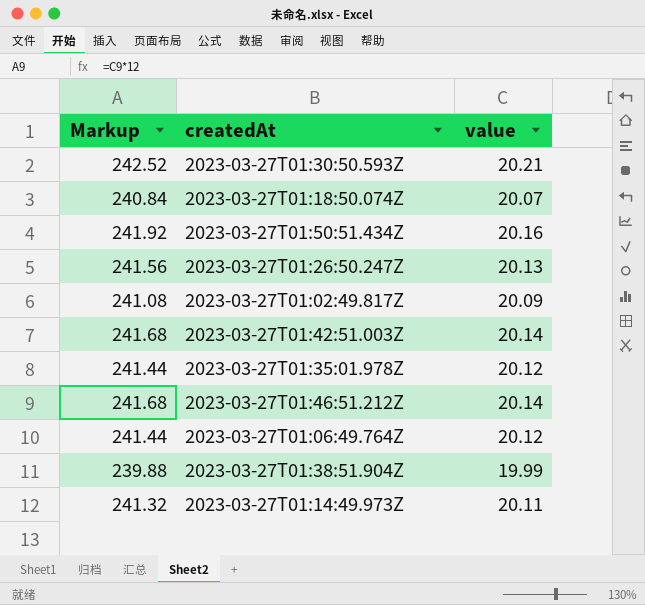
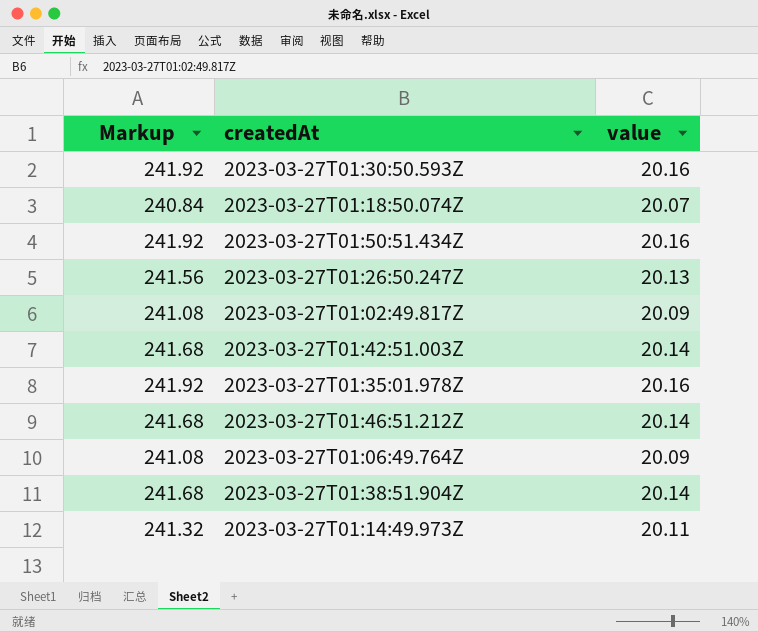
2023-03-27T01:30:50.593Z | Markup: 242.52 -> 241.92
2023-03-27T01:30:50.593Z | value: 20.21 -> 20.16
2023-03-27T01:35:01.978Z | Markup: 241.44 -> 241.92
2023-03-27T01:35:01.978Z | value: 20.12 -> 20.16
2023-03-27T01:06:49.764Z | Markup: 241.44 -> 241.08
2023-03-27T01:06:49.764Z | value: 20.12 -> 20.09
2023-03-27T01:38:51.904Z | Markup: 239.88 -> 241.68
2023-03-27T01:38:51.904Z | value: 19.99 -> 20.14

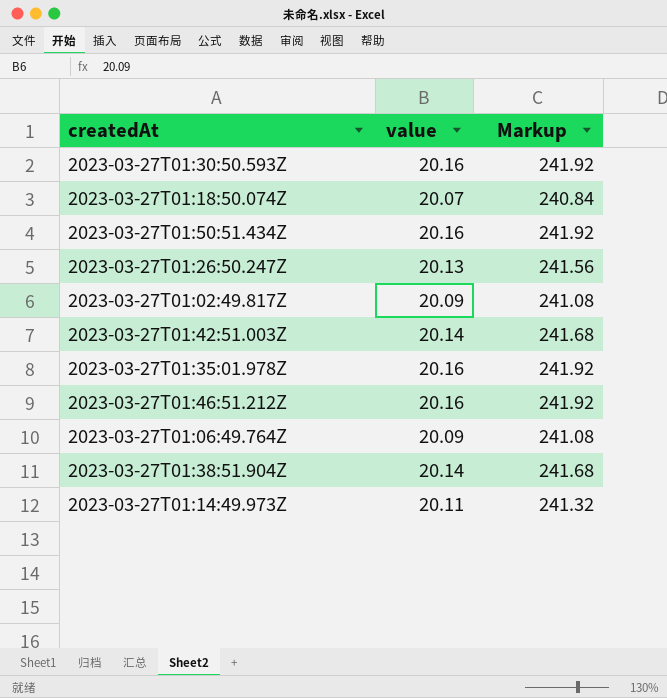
column Markup | position: 1 -> 3
2023-03-27T01:46:51.212Z | value: 20.14 -> 20.16
2023-03-27T01:46:51.212Z | Markup: 241.68 -> 241.92

